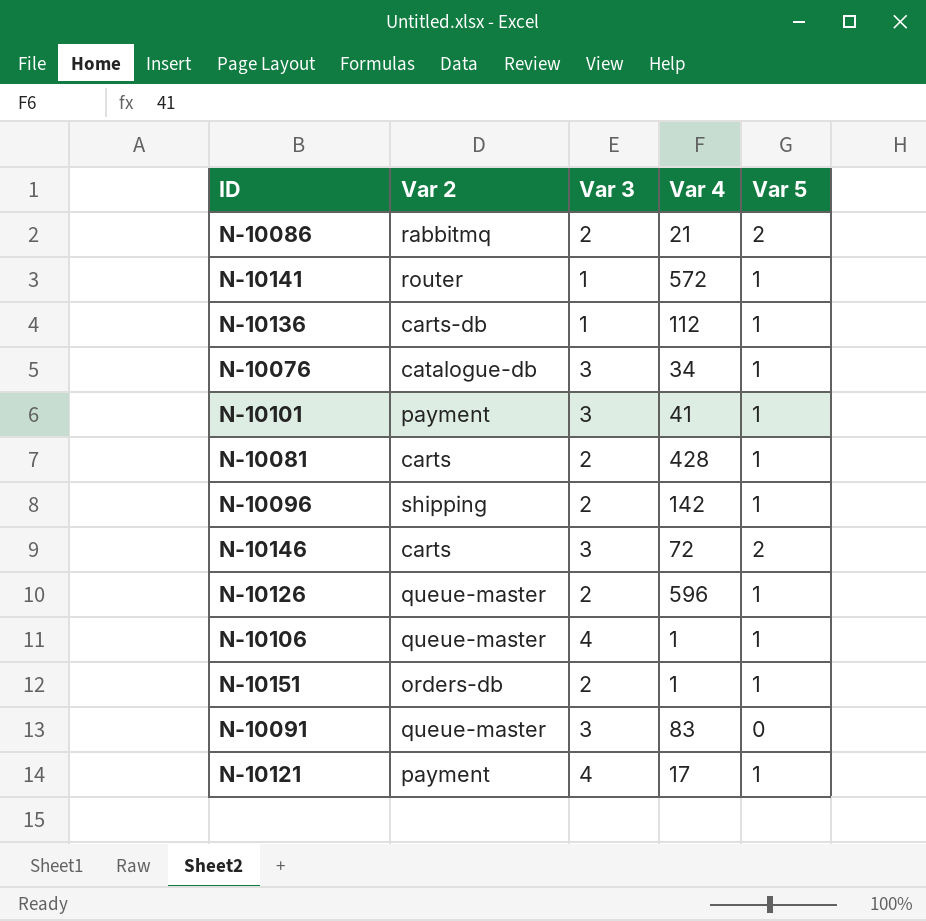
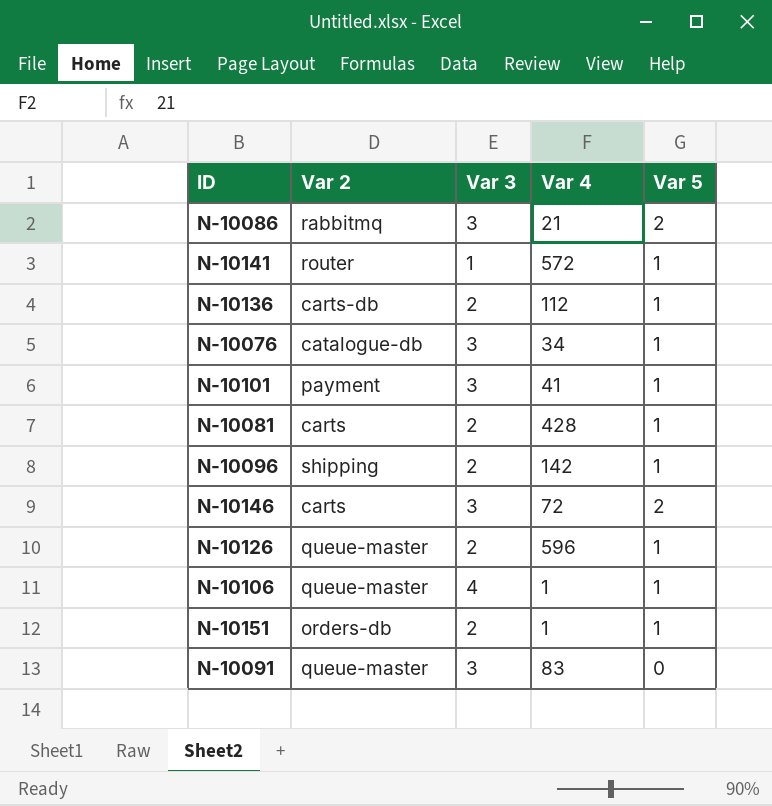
row N-10121: payment | 4 | 17 | 1 -> none
N-10086 | Var 3: 2 -> 3
N-10136 | Var 3: 1 -> 2

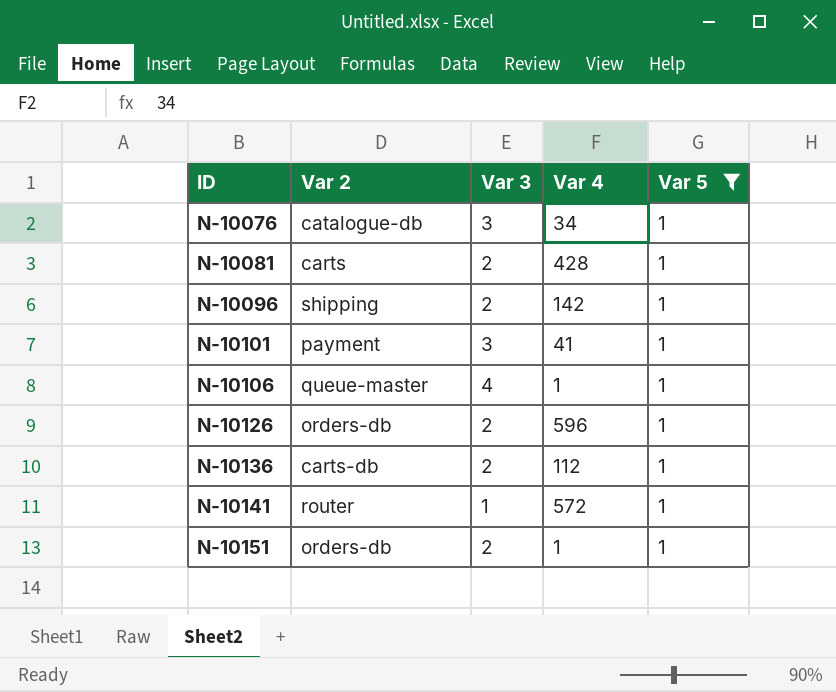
filter: none -> Var 5 = 1
row order: none -> ID ascending
N-10126 | Var 2: queue-master -> orders-db

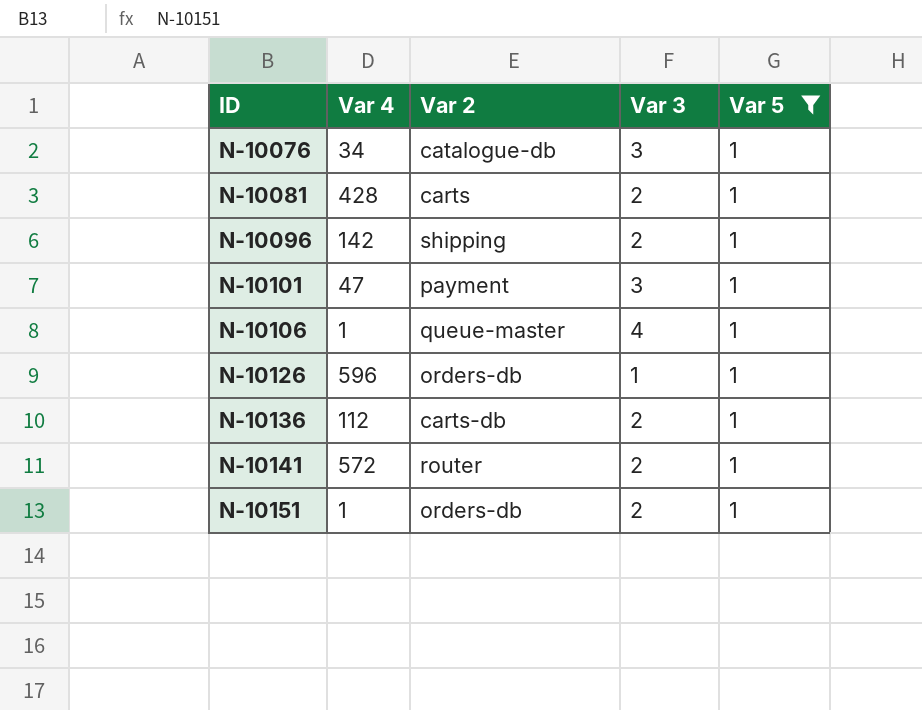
column Var 4 | position: 4 -> 2
N-10101 | Var 4: 41 -> 47
N-10126 | Var 3: 2 -> 1
N-10141 | Var 3: 1 -> 2

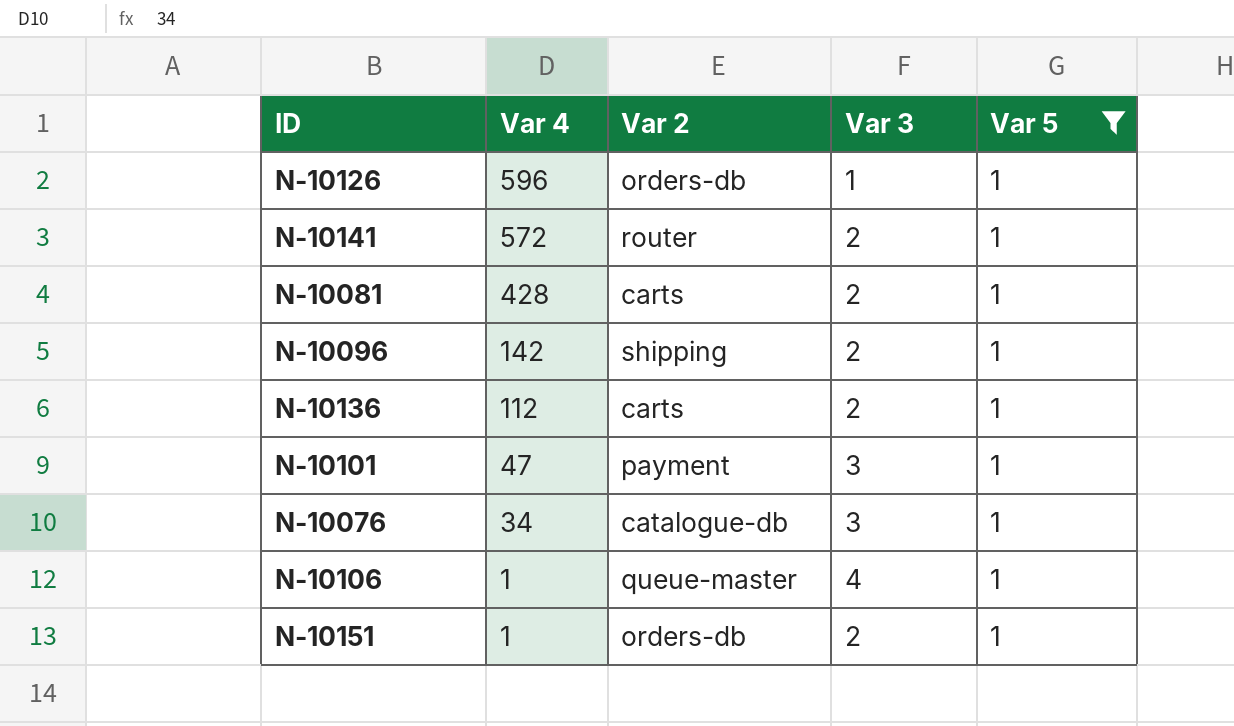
row order: ID ascending -> Var 4 descending
N-10136 | Var 2: carts-db -> carts

